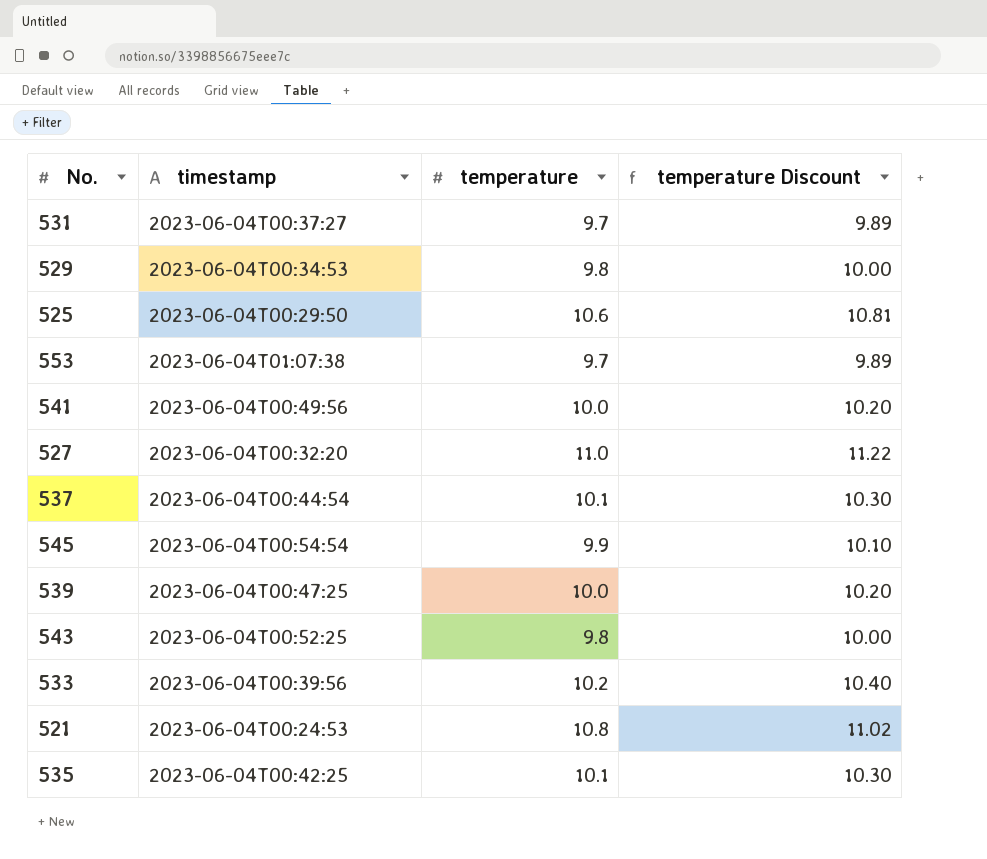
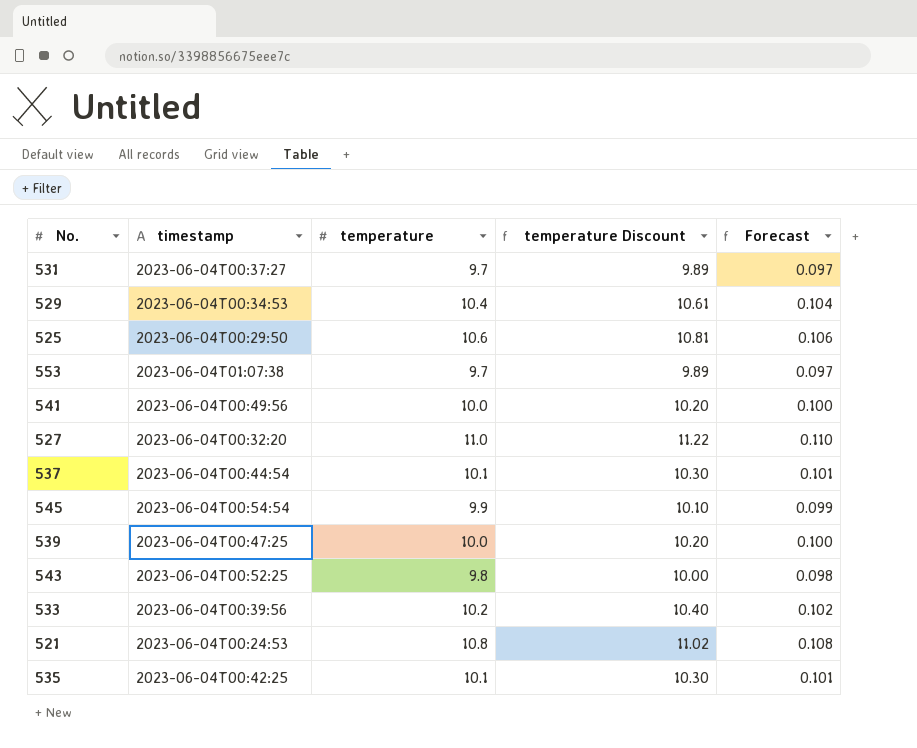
column Forecast | formula: none -> [temperature] * 0.01
529 | temperature: 9.8 -> 10.4
529 | temperature Discount: 10.00 -> 10.61

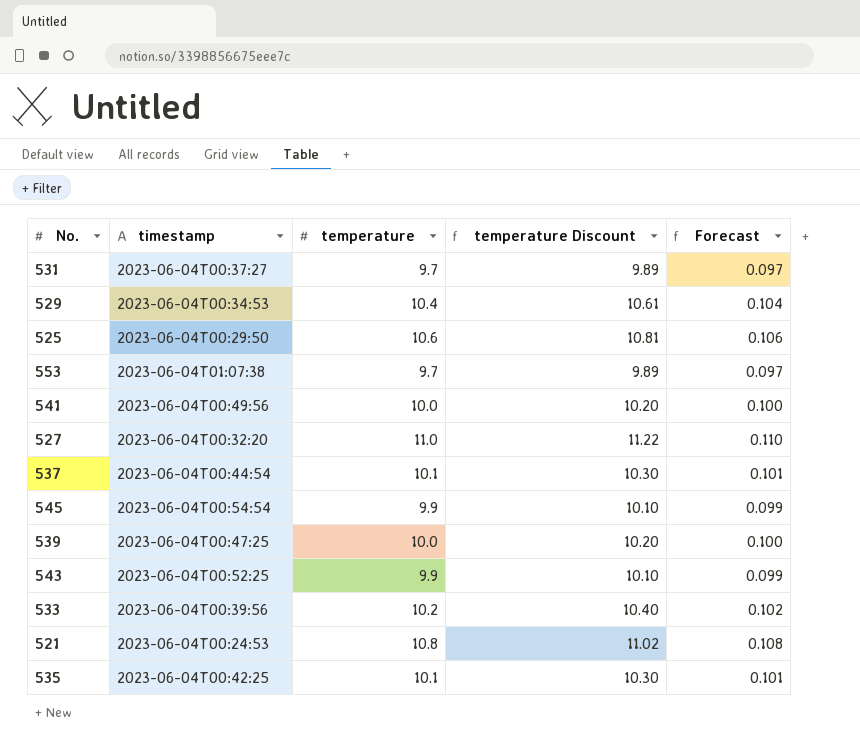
543 | temperature: 9.8 -> 9.9
543 | temperature Discount: 10.00 -> 10.10
543 | Forecast: 0.098 -> 0.099

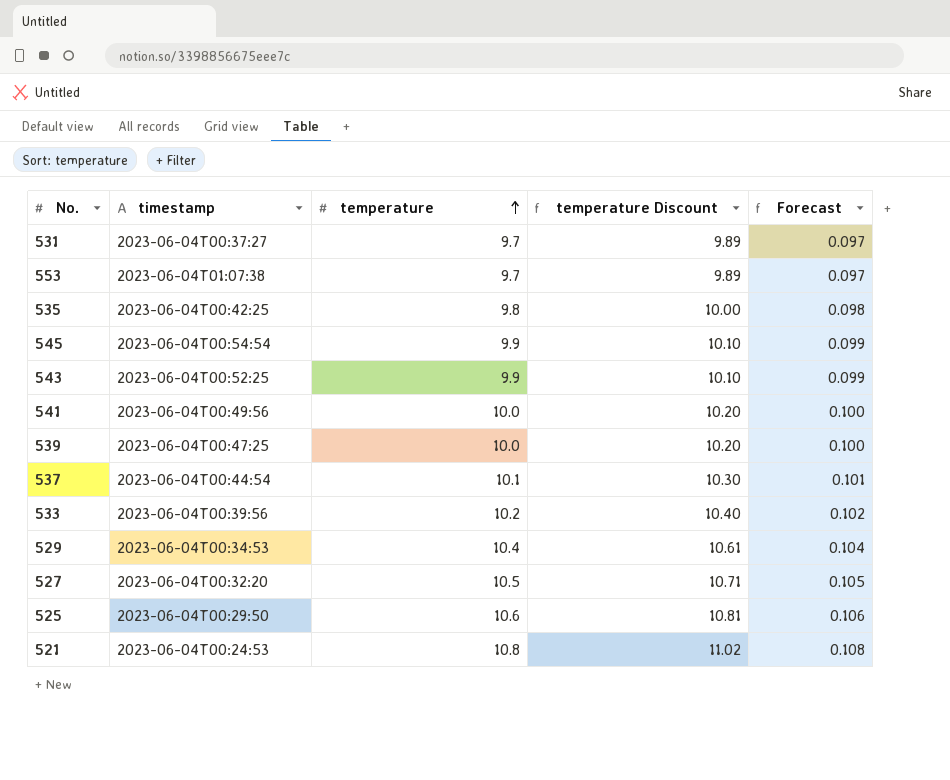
row order: none -> temperature ascending
535 | temperature: 10.1 -> 9.8
535 | temperature Discount: 10.30 -> 10.00
535 | Forecast: 0.101 -> 0.098
527 | temperature: 11.0 -> 10.5
527 | temperature Discount: 11.22 -> 10.71
527 | Forecast: 0.110 -> 0.105

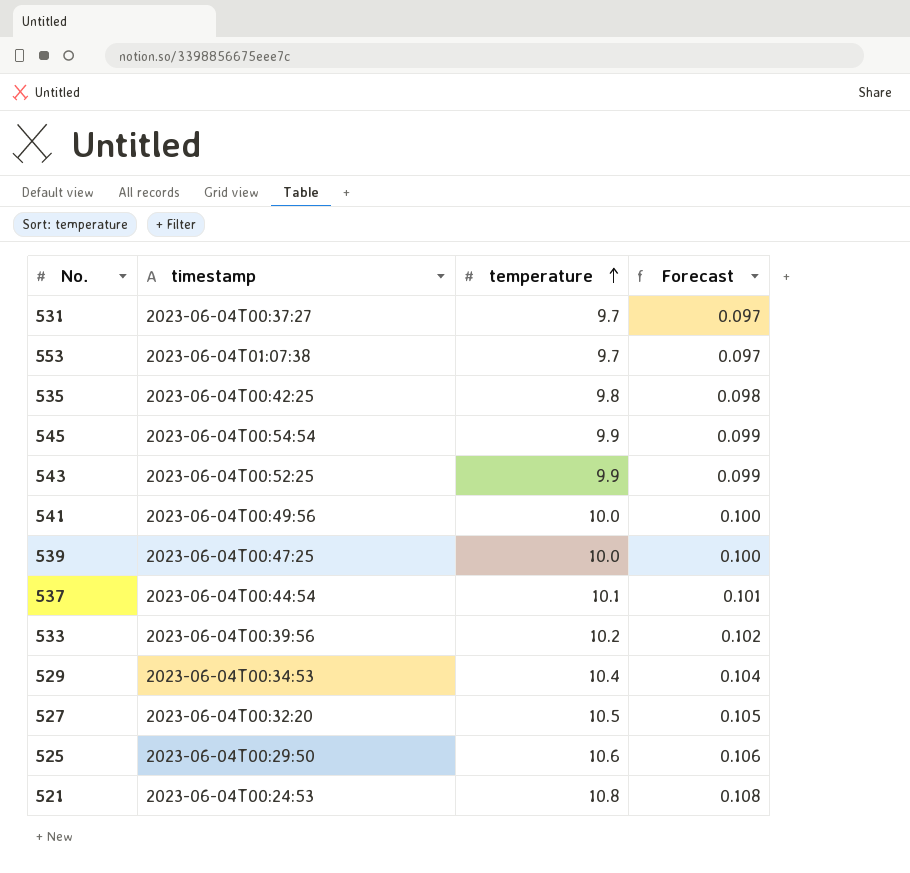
column temperature Discount | formula: [temperature] * 1.02 -> none

